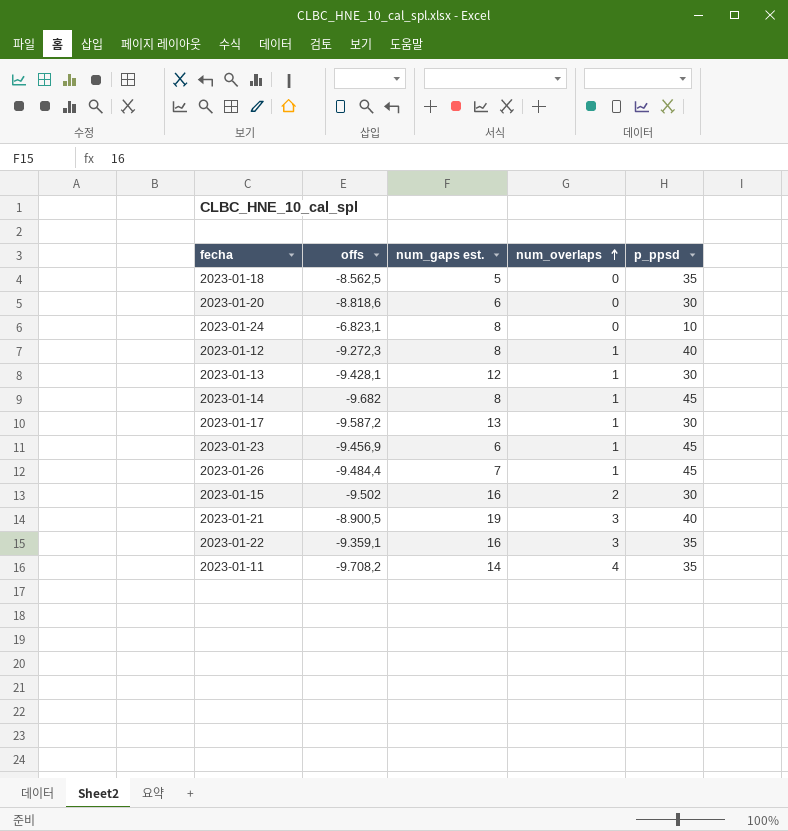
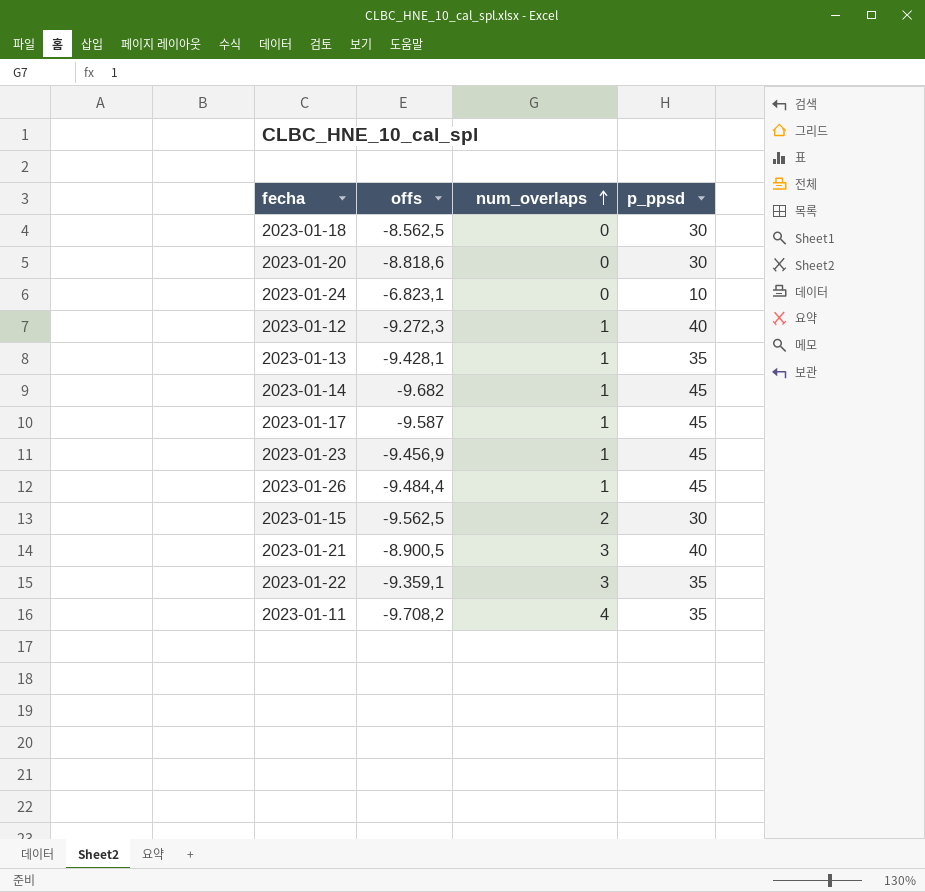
column num_gaps est. | position: 3 -> none
2023-01-18 | p_ppsd: 35 -> 30
2023-01-13 | p_ppsd: 30 -> 35
2023-01-17 | offs: -9.587,2 -> -9.587
2023-01-17 | p_ppsd: 30 -> 45
2023-01-15 | offs: -9.502 -> -9.562,5

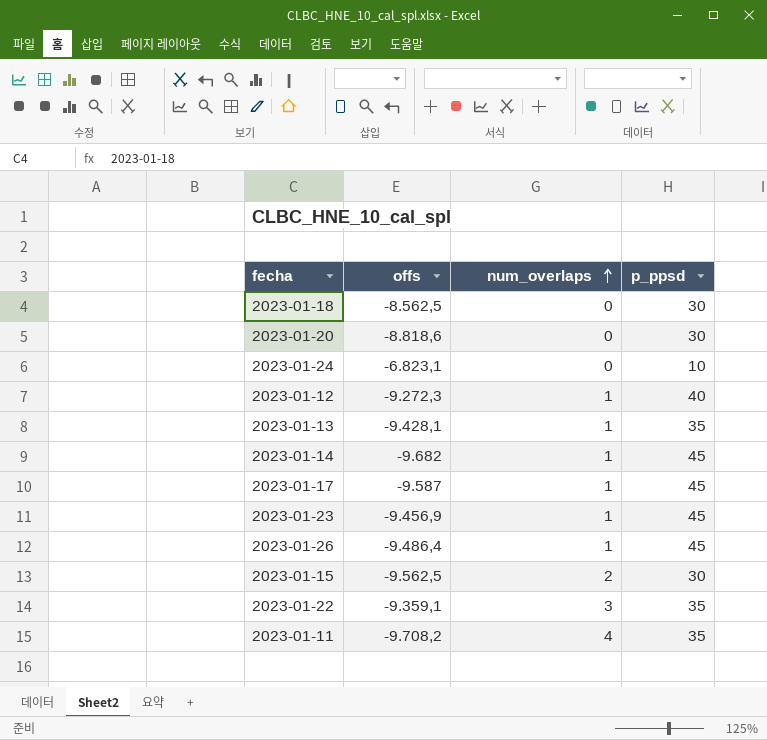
row 2023-01-21: -8.900,5 | 3 | 40 -> none
2023-01-26 | offs: -9.484,4 -> -9.486,4

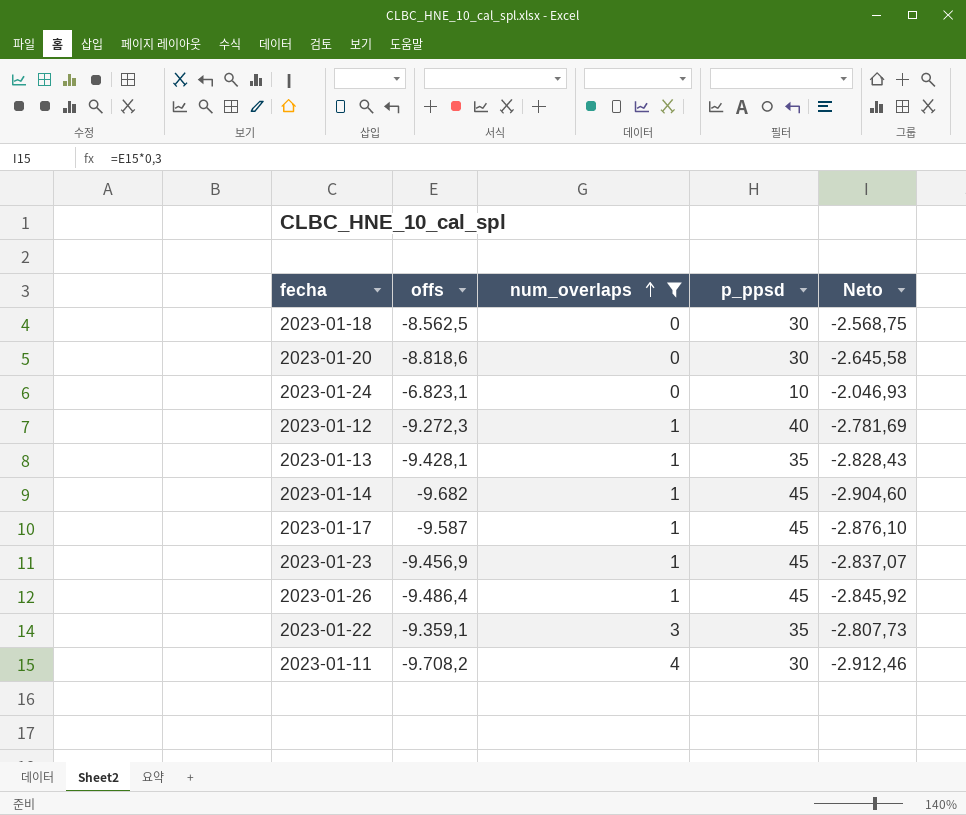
filter: none -> num_overlaps != 2
column Neto | formula: none -> [offs] * 0,3
2023-01-11 | p_ppsd: 35 -> 30

